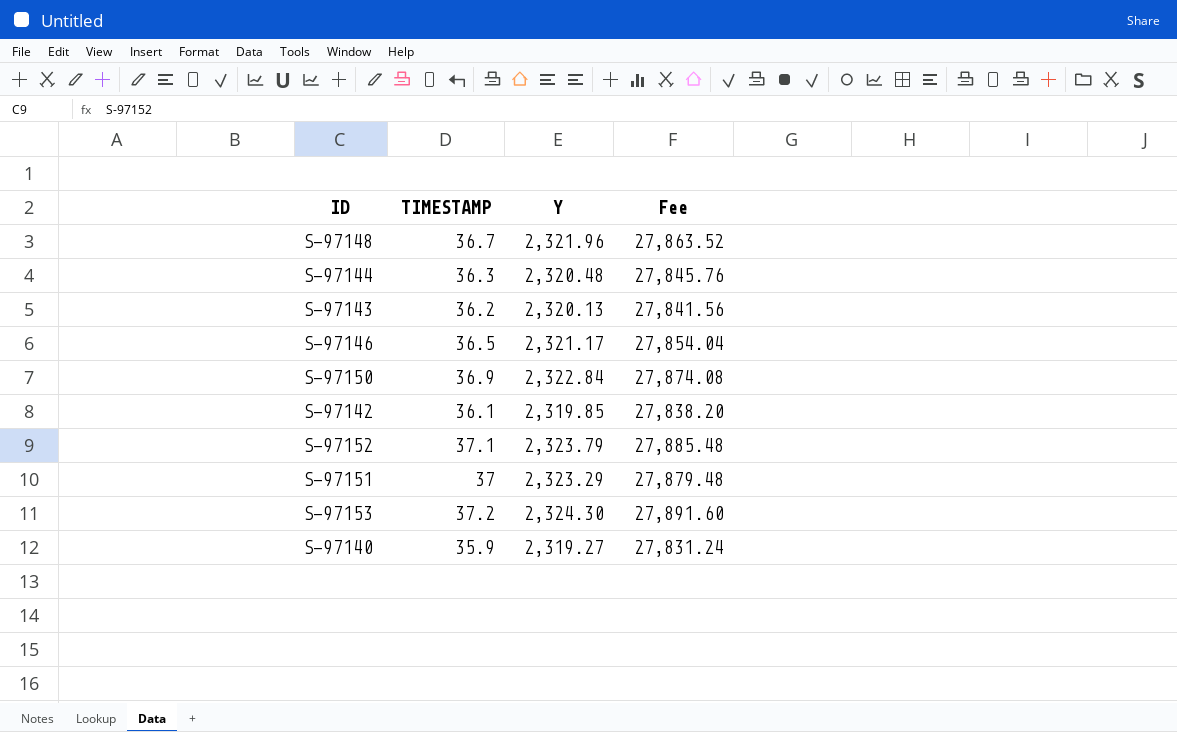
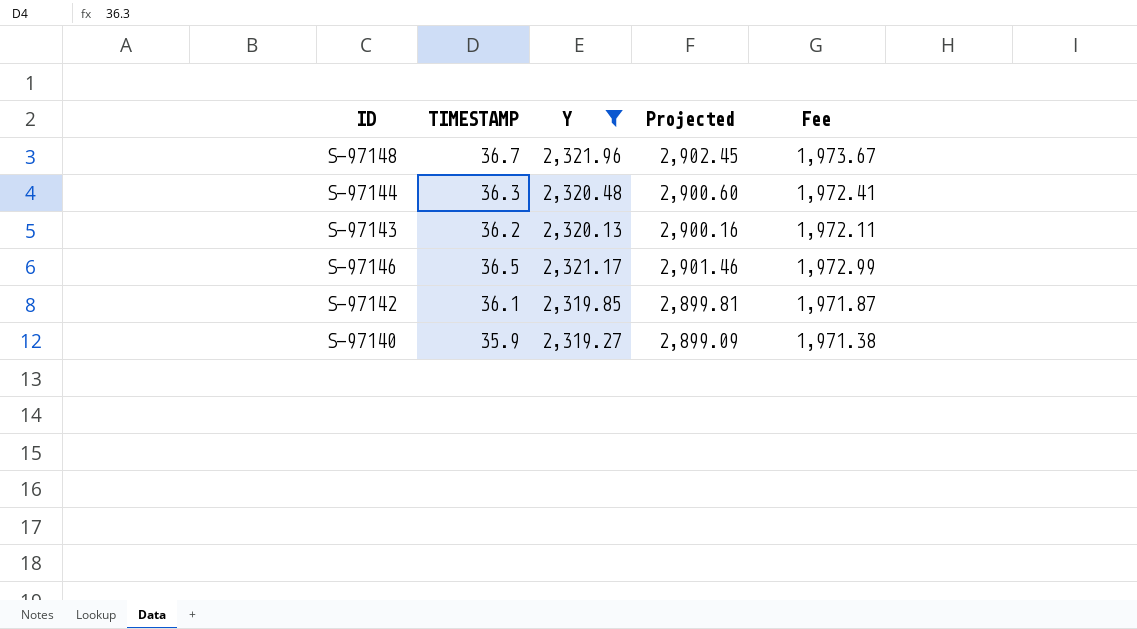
filter: none -> Y <= 2,321.96
column Projected | formula: none -> [Y] * 1.25
column Fee | formula: [Y] * 12 -> [Y] * 0.85

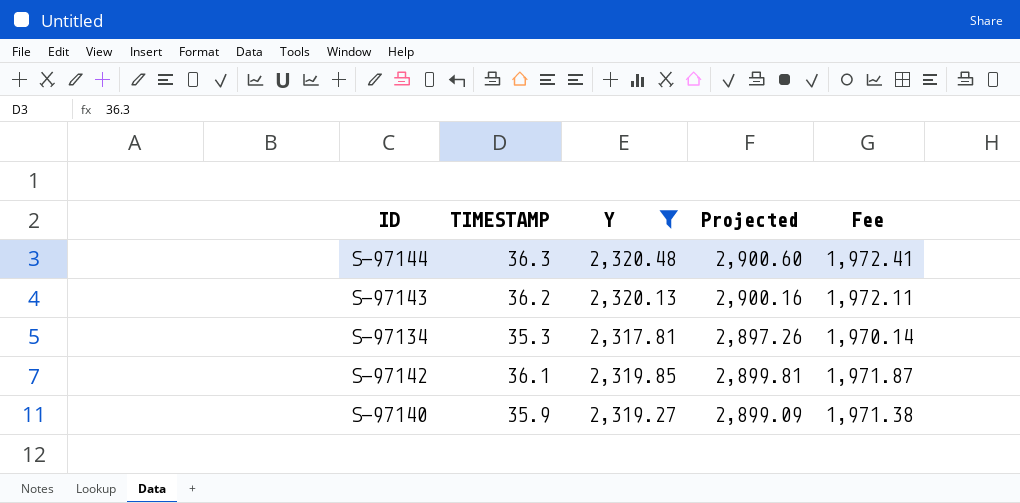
row S-97148: 36.7 | 2,321.96 | 2,902.45 | 1,973.67 -> none
row S-97146: 36.5 | 2,321.17 | 2,901.46 | 1,972.99 -> none
row S-97134: none -> 35.3 | 2,317.81 | 2,897.26 | 1,970.14

